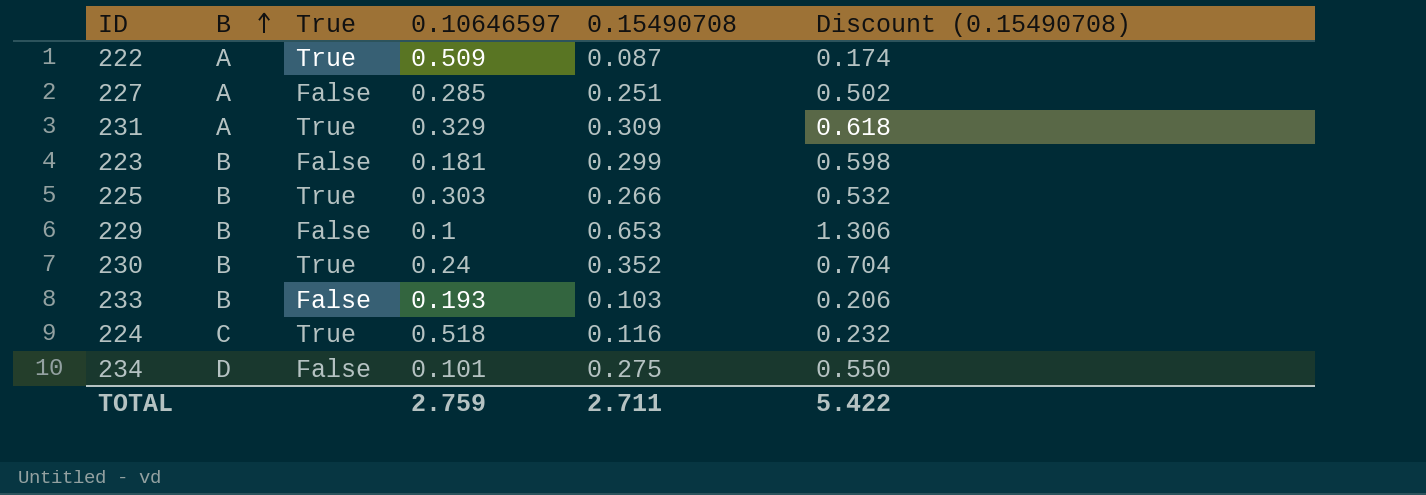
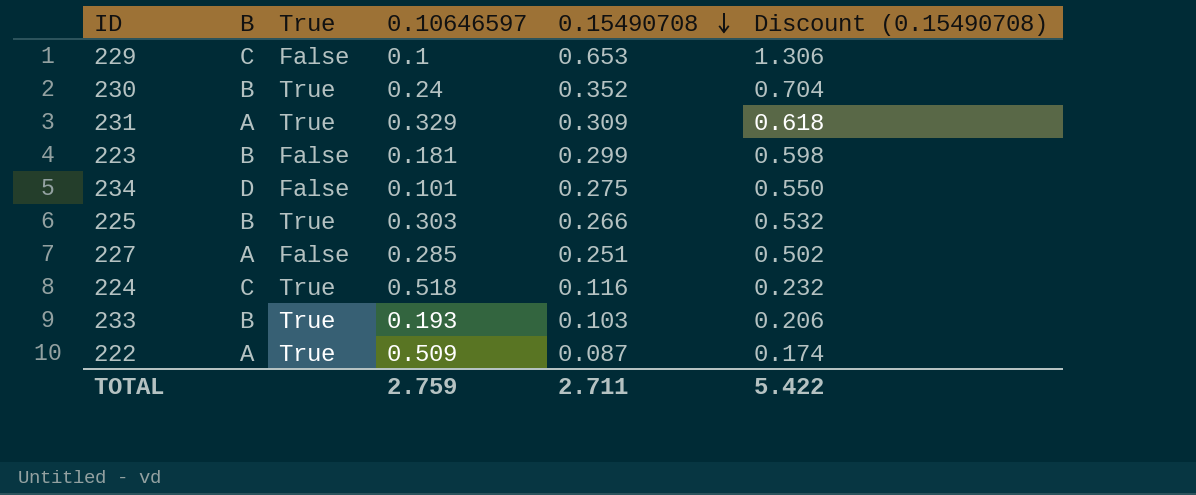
row order: B ascending -> 0.15490708 descending
229 | B: B -> C
233 | True: False -> True

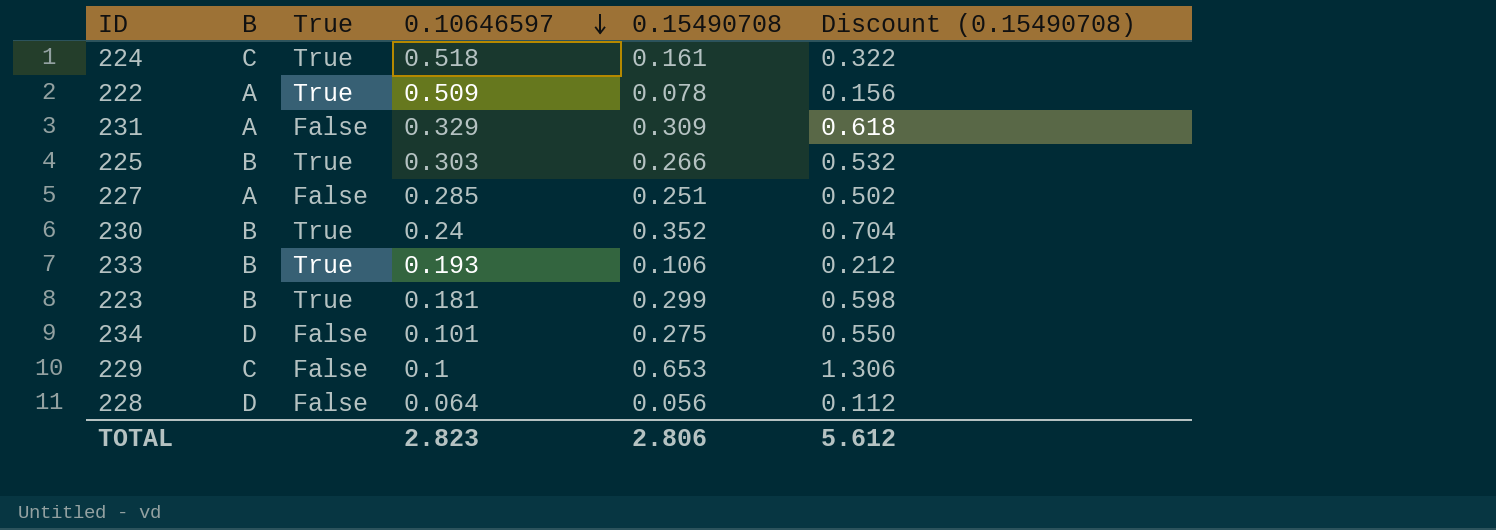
row order: 0.15490708 descending -> 0.10646597 descending
224 | 0.15490708: 0.116 -> 0.161
224 | Discount (0.15490708): 0.232 -> 0.322
222 | 0.15490708: 0.087 -> 0.078
222 | Discount (0.15490708): 0.174 -> 0.156
231 | True: True -> False
233 | 0.15490708: 0.103 -> 0.106
233 | Discount (0.15490708): 0.206 -> 0.212
223 | True: False -> True
row 228: none -> D | False | 0.064 | 0.056 | 0.112
TOTAL | 0.10646597: 2.759 -> 2.823
TOTAL | 0.15490708: 2.711 -> 2.806
TOTAL | Discount (0.15490708): 5.422 -> 5.612

